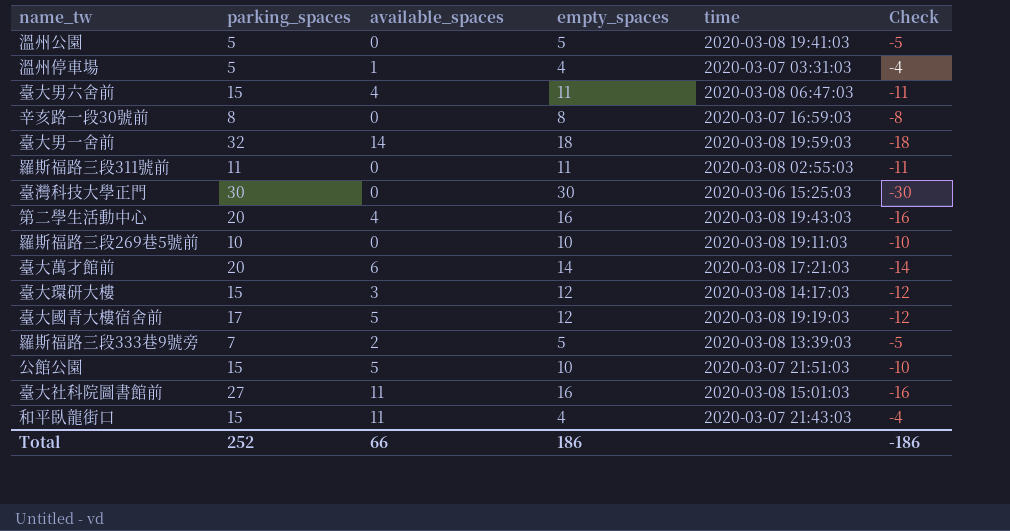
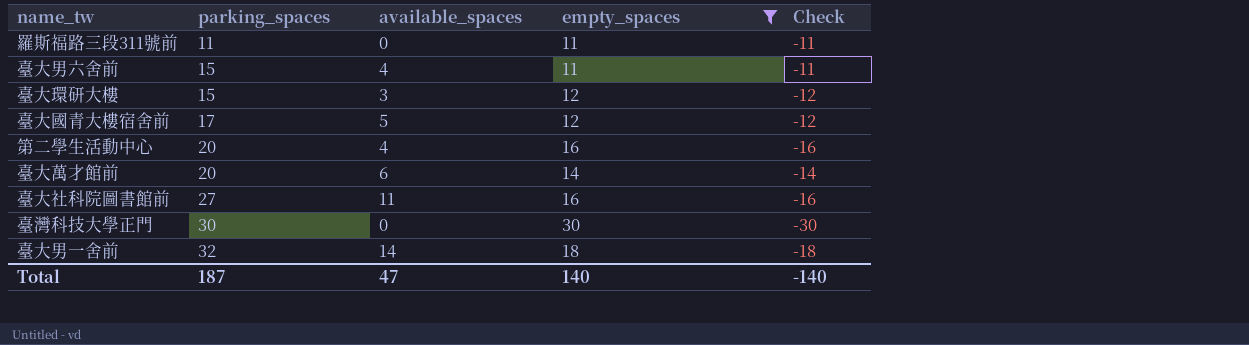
filter: none -> empty_spaces >= 11
row order: none -> parking_spaces ascending
column time | position: 5 -> none
Total | parking_spaces: 252 -> 187
Total | available_spaces: 66 -> 47
Total | empty_spaces: 186 -> 140
Total | Check: -186 -> -140

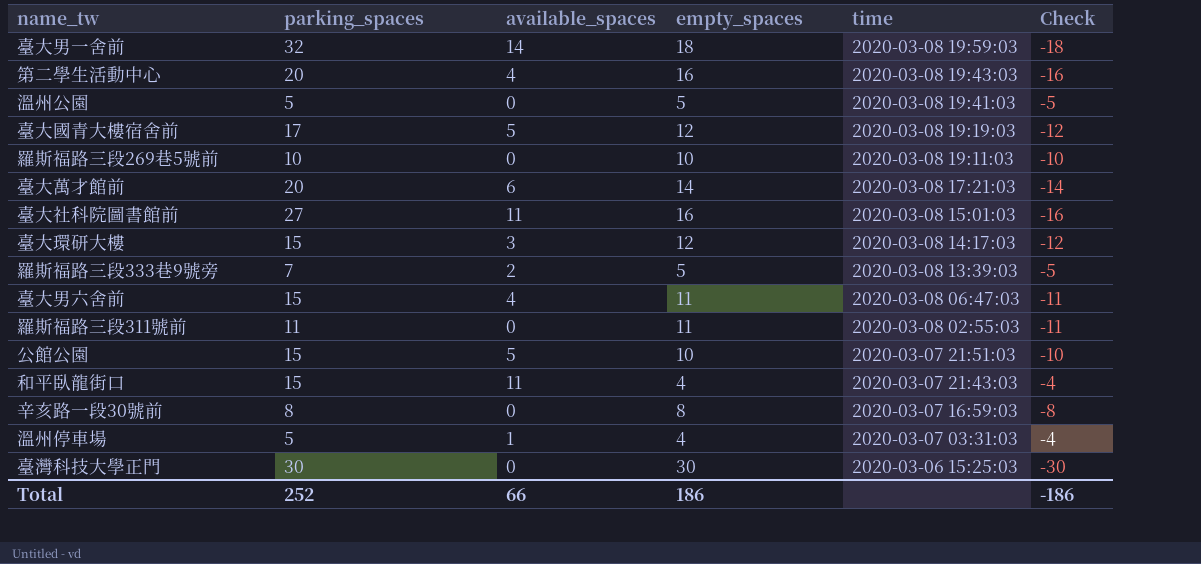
filter: empty_spaces >= 11 -> none
row order: parking_spaces ascending -> time descending
column time | position: none -> 5
Total | parking_spaces: 187 -> 252
Total | available_spaces: 47 -> 66
Total | empty_spaces: 140 -> 186
Total | Check: -140 -> -186

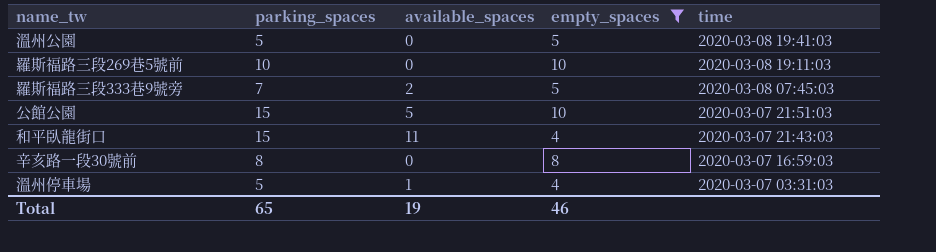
filter: none -> empty_spaces <= 10
column Check | formula: [available_spaces] - [parking_spaces] -> none
羅斯福路三段333巷9號旁 | time: 2020-03-08 13:39:03 -> 2020-03-08 07:45:03
Total | parking_spaces: 252 -> 65
Total | available_spaces: 66 -> 19
Total | empty_spaces: 186 -> 46

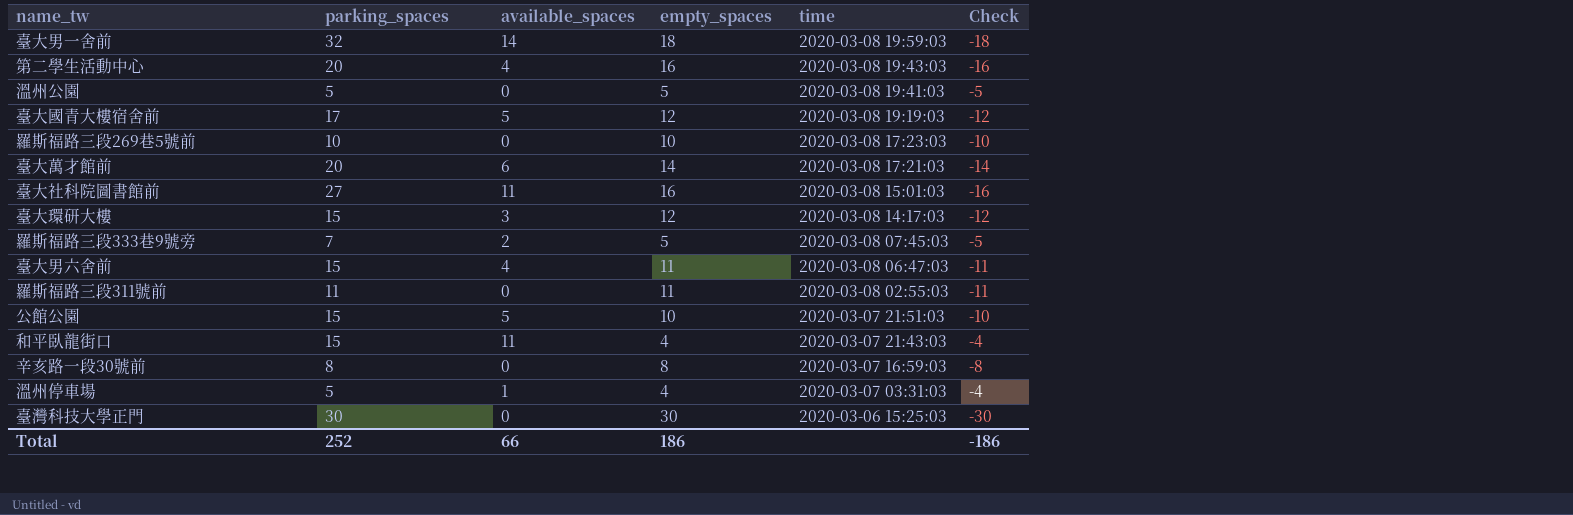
filter: empty_spaces <= 10 -> none
column Check | formula: none -> [available_spaces] - [parking_spaces]
羅斯福路三段269巷5號前 | time: 2020-03-08 19:11:03 -> 2020-03-08 17:23:03
Total | parking_spaces: 65 -> 252
Total | available_spaces: 19 -> 66
Total | empty_spaces: 46 -> 186

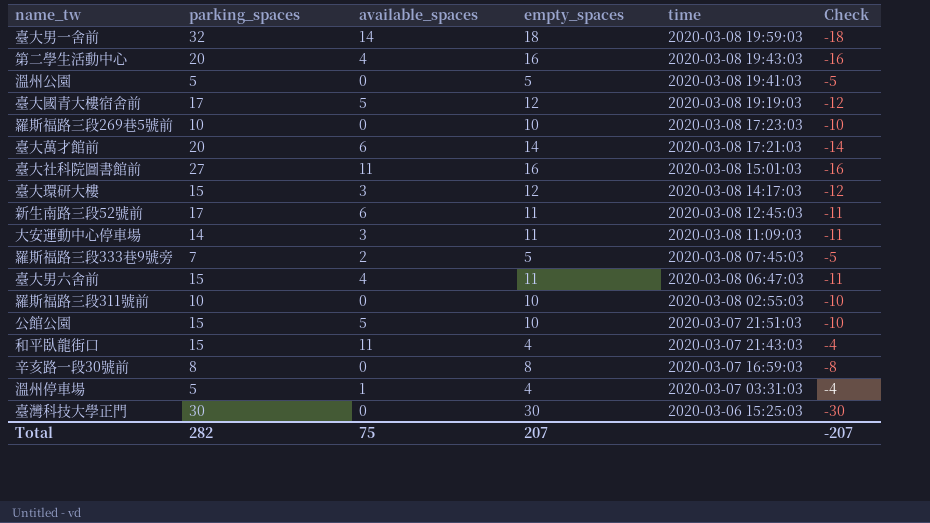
row 新生南路三段52號前: none -> 17 | 6 | 11 | 2020-03-08 12:45:03 | -11
row 大安運動中心停車場: none -> 14 | 3 | 11 | 2020-03-08 11:09:03 | -11
羅斯福路三段311號前 | parking_spaces: 11 -> 10
羅斯福路三段311號前 | empty_spaces: 11 -> 10
羅斯福路三段311號前 | Check: -11 -> -10
Total | parking_spaces: 252 -> 282
Total | available_spaces: 66 -> 75
Total | empty_spaces: 186 -> 207
Total | Check: -186 -> -207

